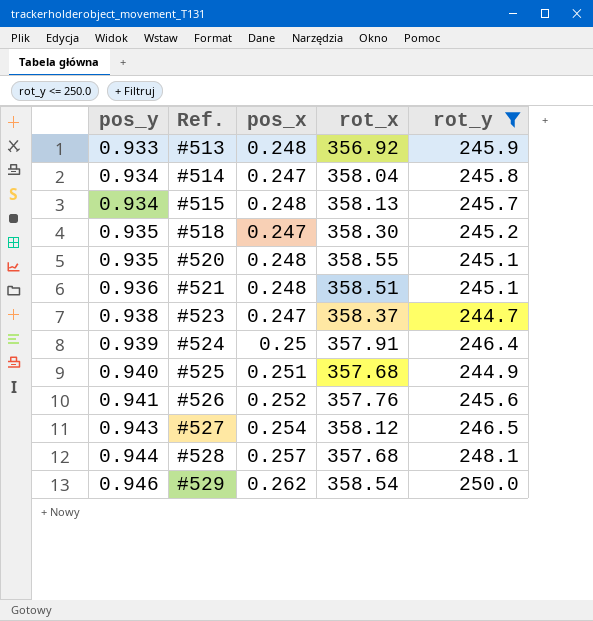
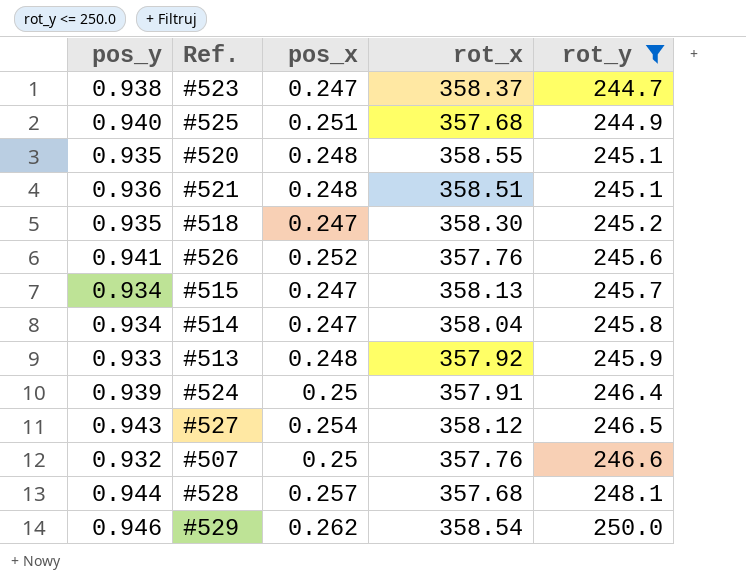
row order: pos_y ascending -> rot_y ascending
#515 | pos_x: 0.248 -> 0.247
#513 | rot_x: 356.92 -> 357.92
row #507: none -> 0.932 | 0.25 | 357.76 | 246.6

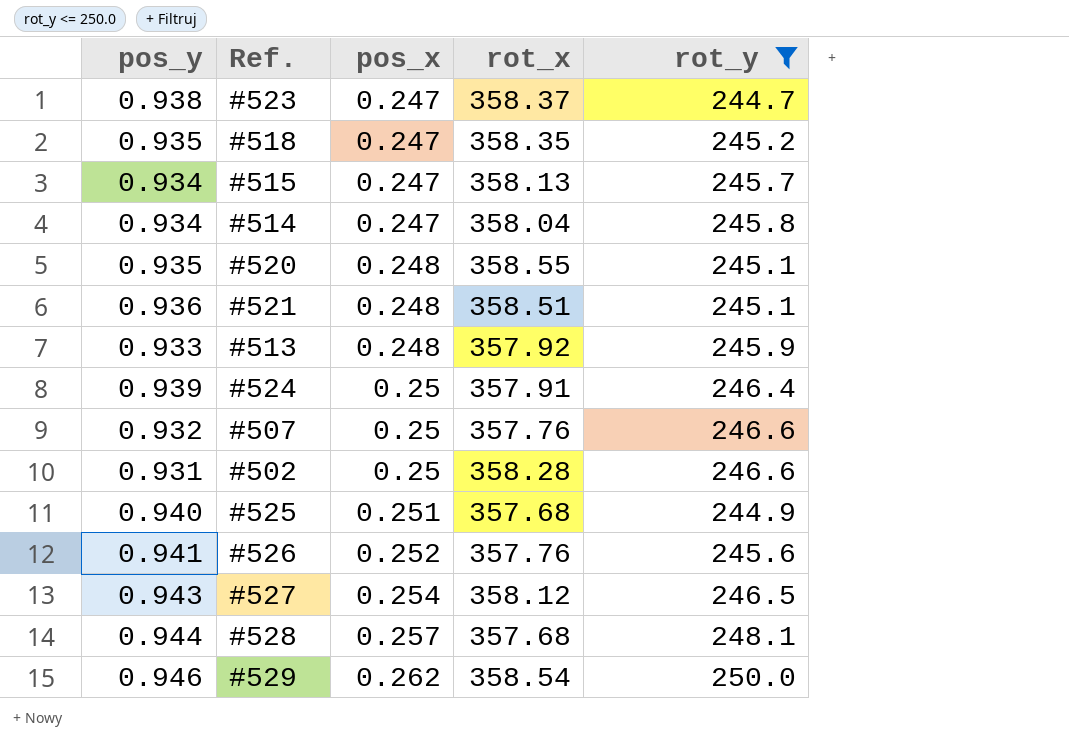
row order: rot_y ascending -> pos_x ascending
#518 | rot_x: 358.30 -> 358.35
row #502: none -> 0.931 | 0.25 | 358.28 | 246.6

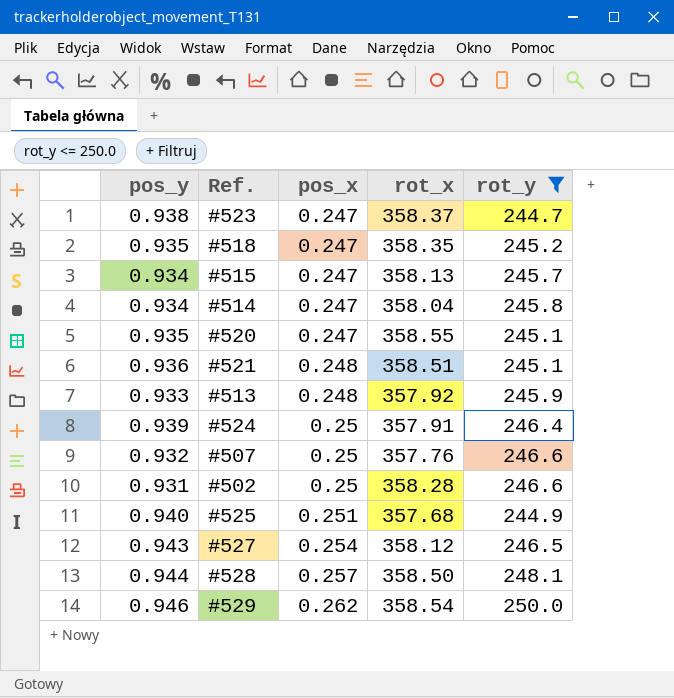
row #526: 0.941 | 0.252 | 357.76 | 245.6 -> none
#520 | pos_x: 0.248 -> 0.247
#528 | rot_x: 357.68 -> 358.50

